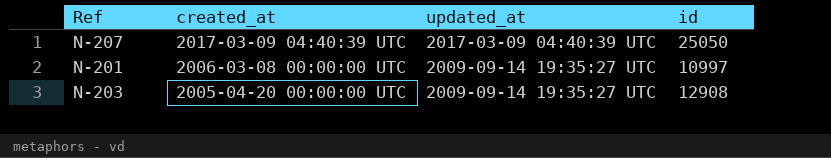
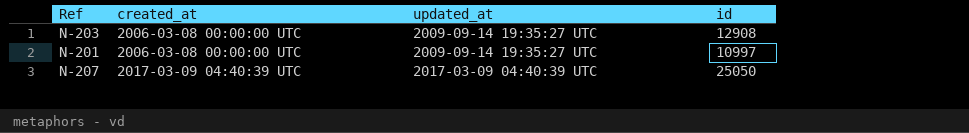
row order: created_at descending -> created_at ascending
N-203 | created_at: 2005-04-20 00:00:00 UTC -> 2006-03-08 00:00:00 UTC

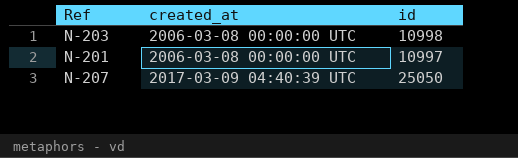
column updated_at | position: 3 -> none
N-203 | id: 12908 -> 10998

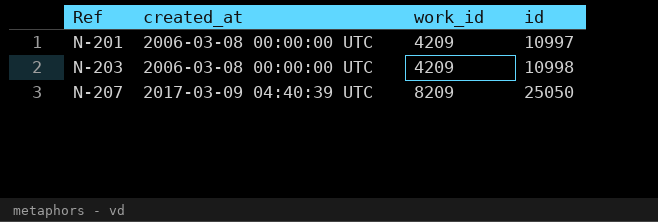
row order: created_at ascending -> Ref ascending
column work_id | position: none -> 3

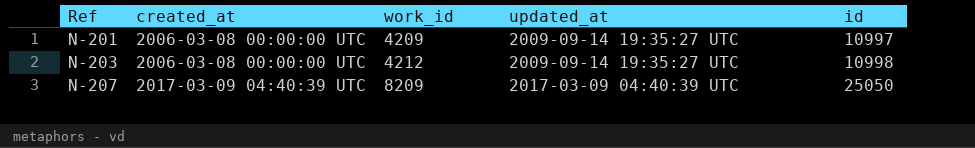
column updated_at | position: none -> 4
N-203 | work_id: 4209 -> 4212

